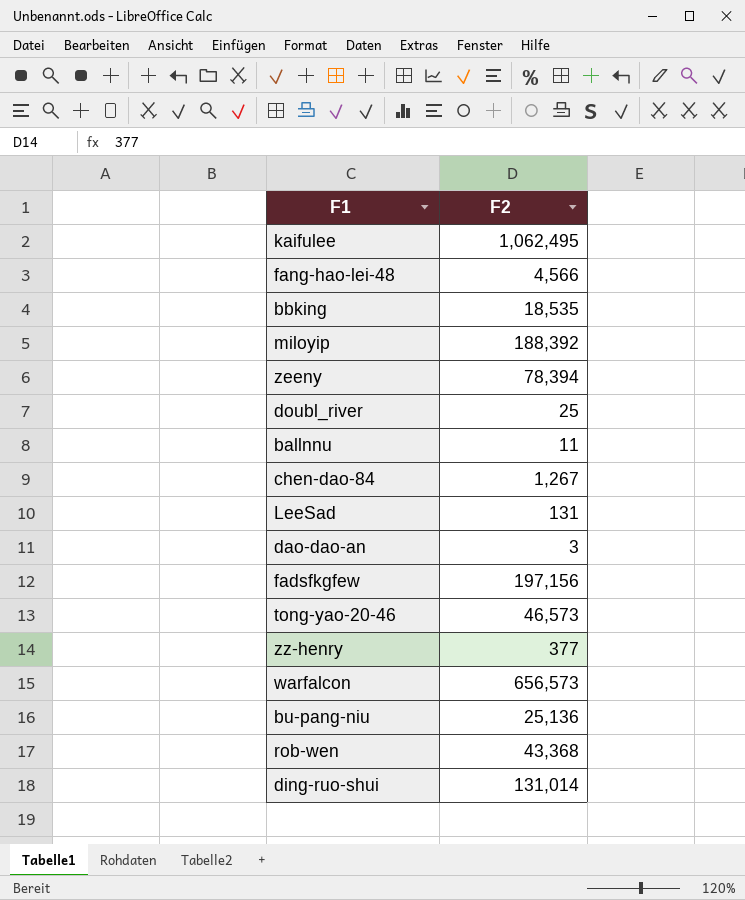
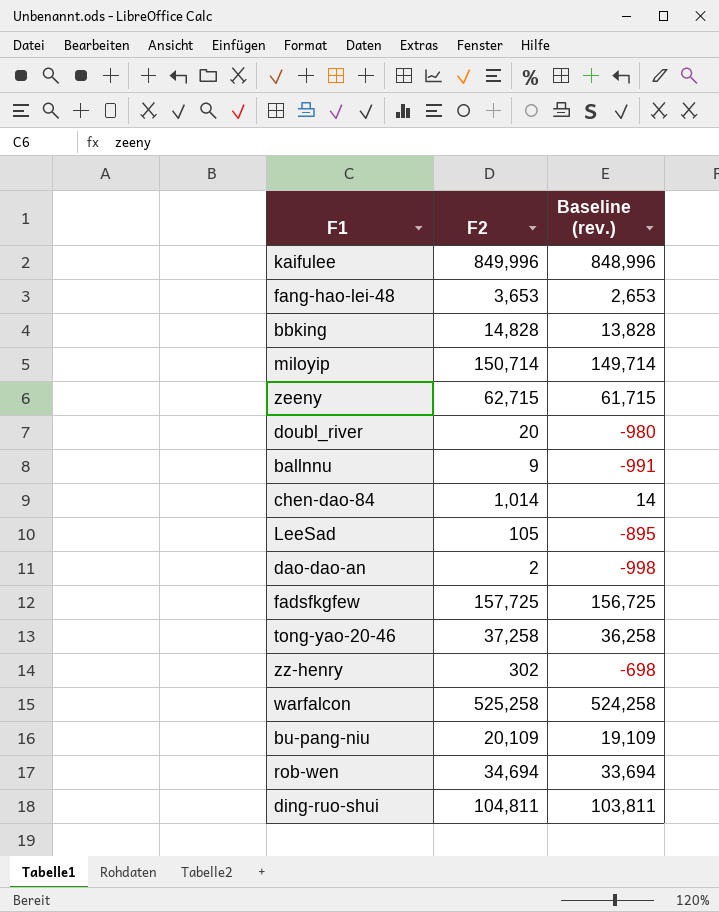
column Baseline (rev.) | formula: none -> [F2] - 1000
kaifulee | F2: 1,062,495 -> 849,996
fang-hao-lei-48 | F2: 4,566 -> 3,653
bbking | F2: 18,535 -> 14,828
miloyip | F2: 188,392 -> 150,714
zeeny | F2: 78,394 -> 62,715
doubl_river | F2: 25 -> 20
ballnnu | F2: 11 -> 9
chen-dao-84 | F2: 1,267 -> 1,014
LeeSad | F2: 131 -> 105
dao-dao-an | F2: 3 -> 2
fadsfkgfew | F2: 197,156 -> 157,725
tong-yao-20-46 | F2: 46,573 -> 37,258
zz-henry | F2: 377 -> 302
warfalcon | F2: 656,573 -> 525,258
bu-pang-niu | F2: 25,136 -> 20,109
rob-wen | F2: 43,368 -> 34,694
ding-ruo-shui | F2: 131,014 -> 104,811

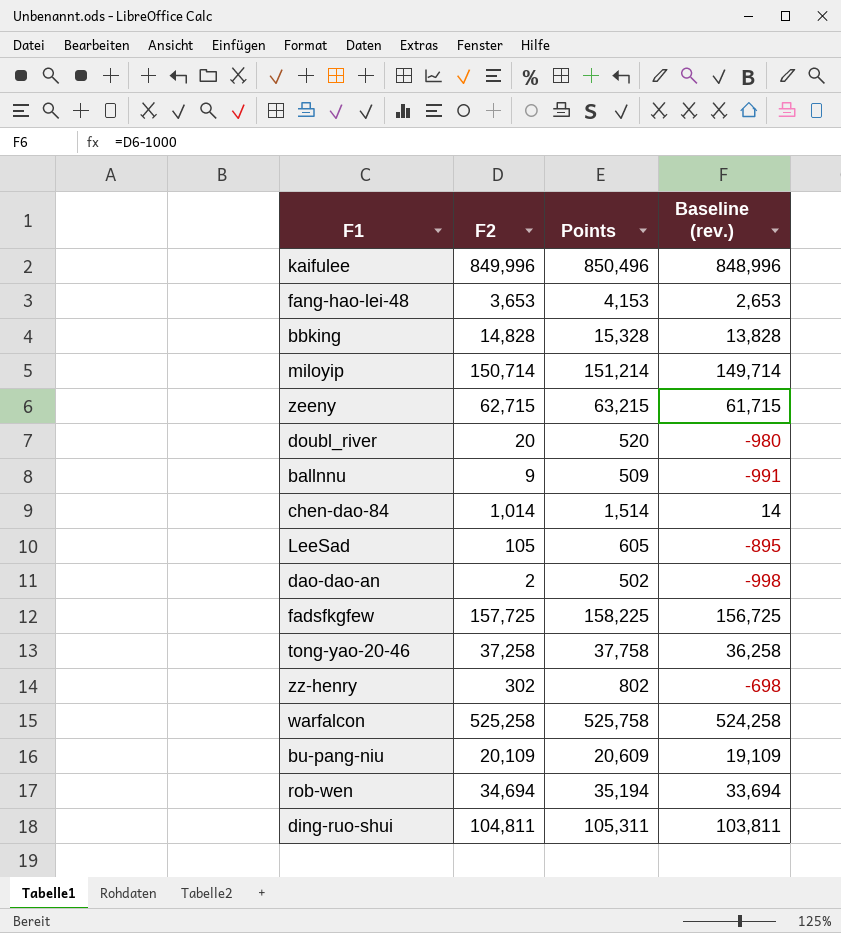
column Points | formula: none -> [F2] + 500

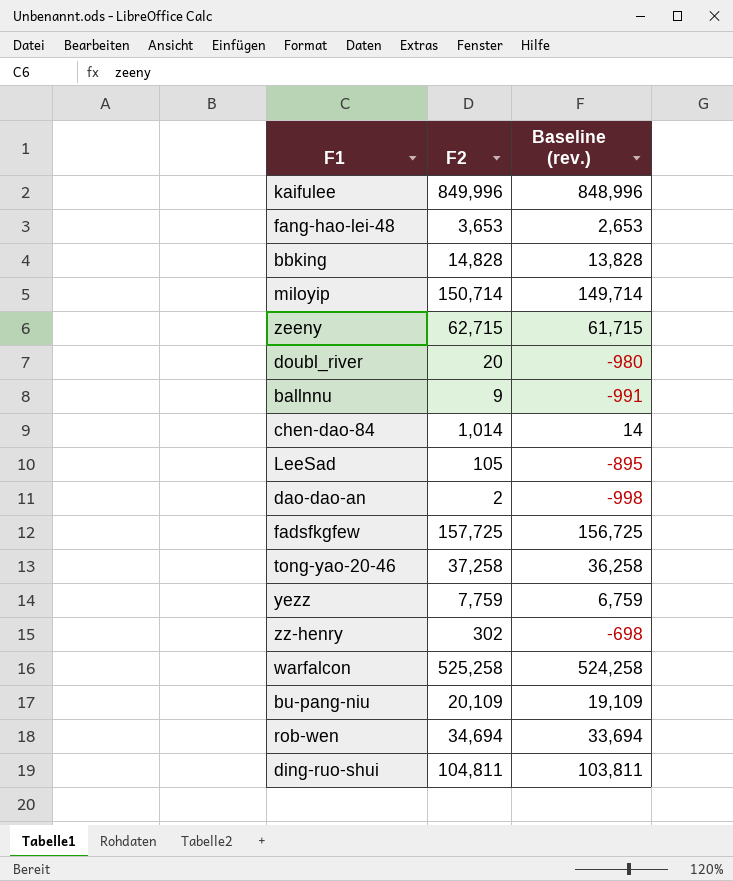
column Points | formula: [F2] + 500 -> none
row yezz: none -> 7,759 | 6,759

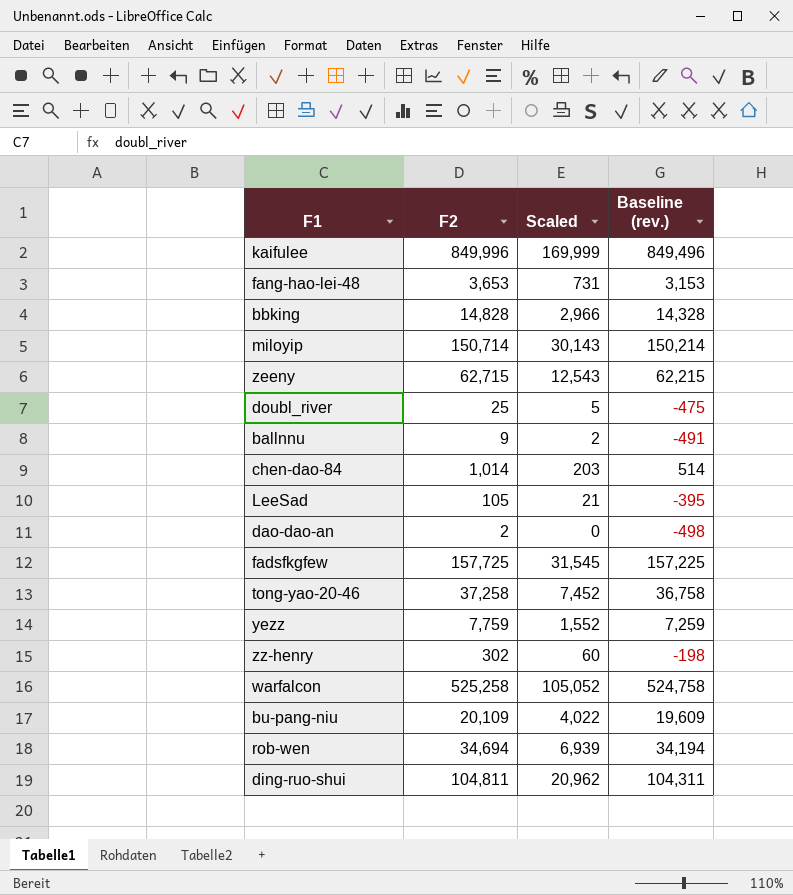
column Scaled | formula: none -> [F2] * 0.2
column Baseline (rev.) | formula: [F2] - 1000 -> [F2] - 500
doubl_river | F2: 20 -> 25

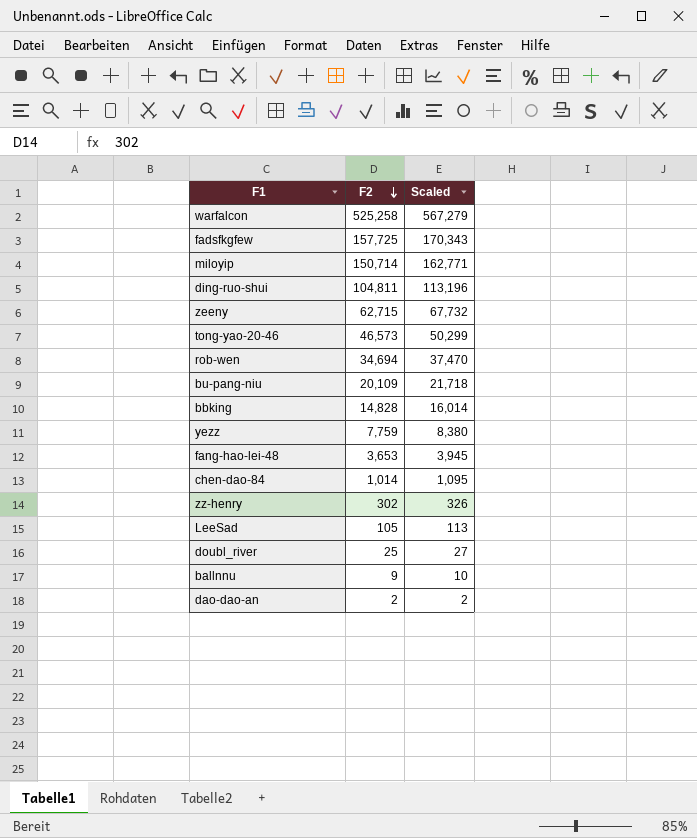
row order: none -> F2 descending
column Baseline (rev.) | formula: [F2] - 500 -> none
column Scaled | formula: [F2] * 0.2 -> [F2] * 1.08
row kaifulee: 849,996 | 169,999 | 849,496 -> none
tong-yao-20-46 | F2: 37,258 -> 46,573

